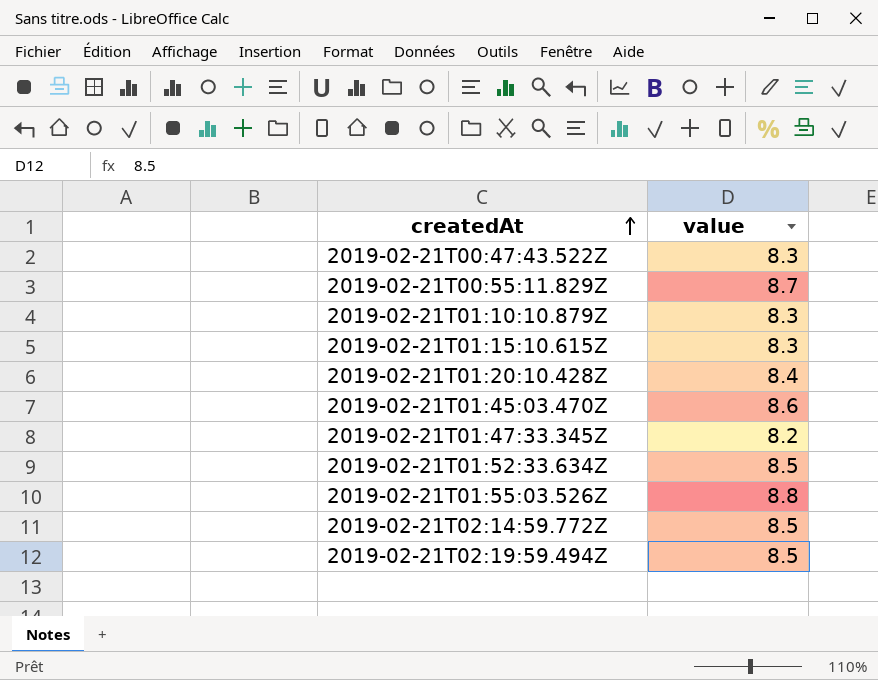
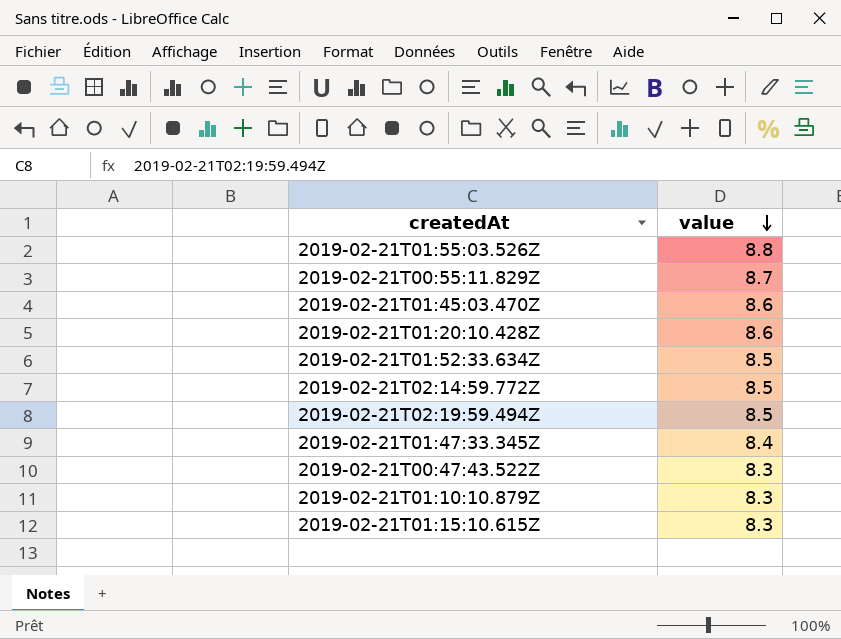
row order: createdAt ascending -> value descending
2019-02-21T01:20:10.428Z | value: 8.4 -> 8.6
2019-02-21T01:47:33.345Z | value: 8.2 -> 8.4

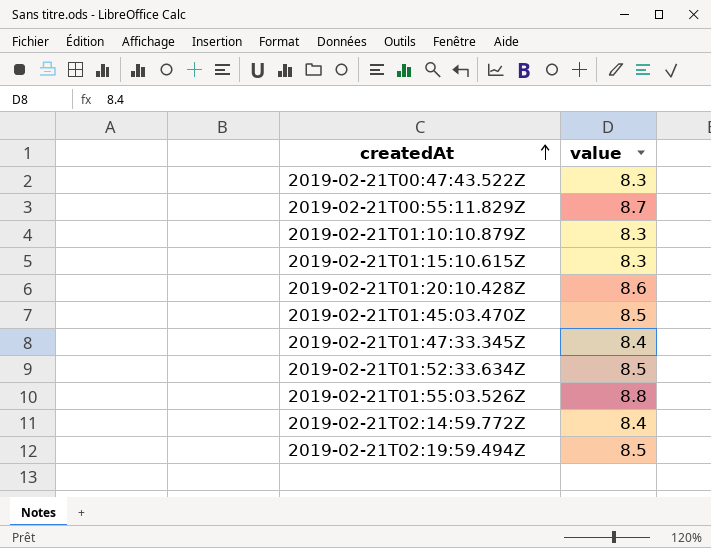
row order: value descending -> createdAt ascending
2019-02-21T01:45:03.470Z | value: 8.6 -> 8.5
2019-02-21T02:14:59.772Z | value: 8.5 -> 8.4

